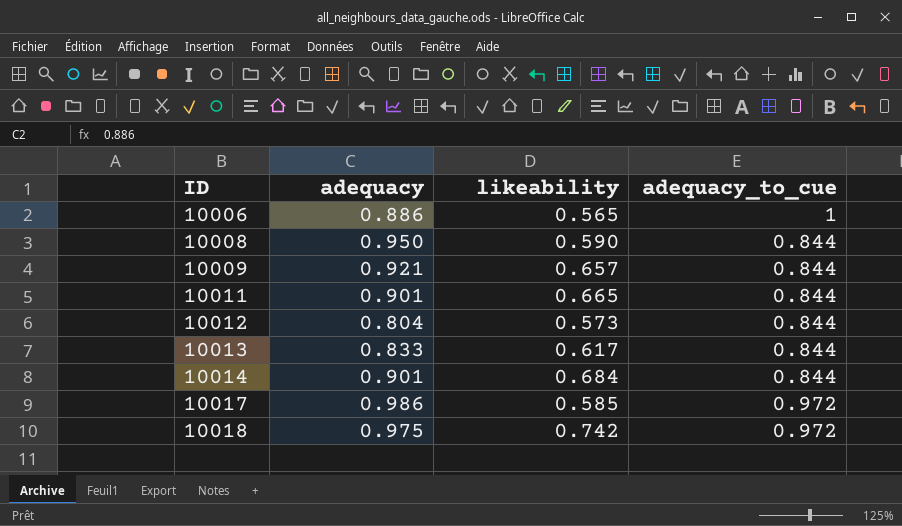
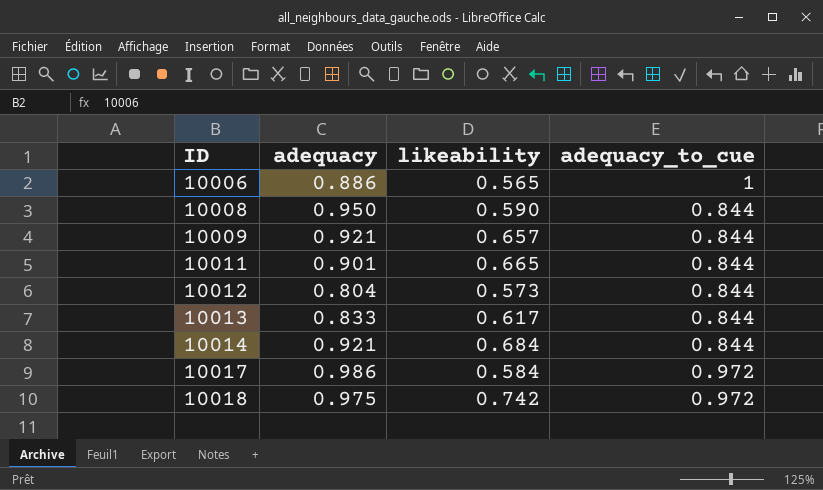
10014 | adequacy: 0.901 -> 0.921
10017 | likeability: 0.585 -> 0.584

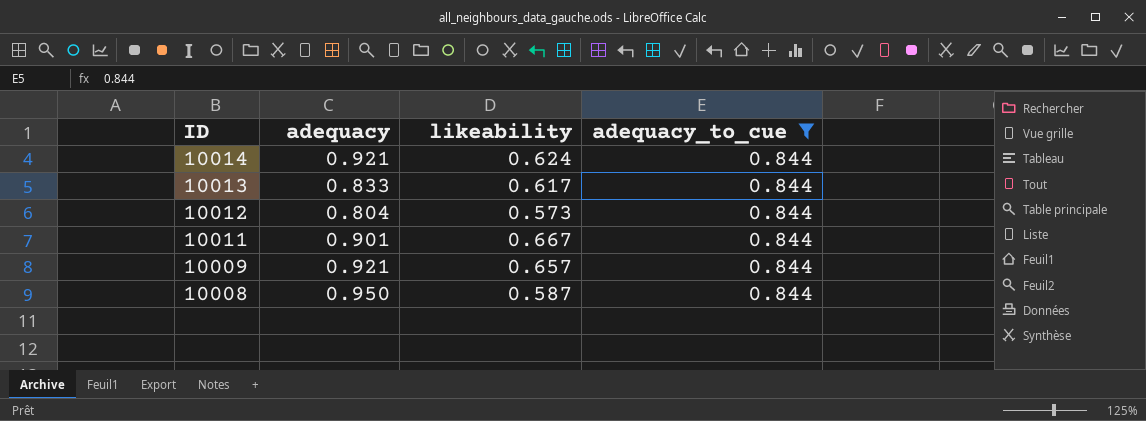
filter: none -> adequacy_to_cue = 0.844
row order: ID ascending -> ID descending
10014 | likeability: 0.684 -> 0.624
10011 | likeability: 0.665 -> 0.667
10008 | likeability: 0.590 -> 0.587

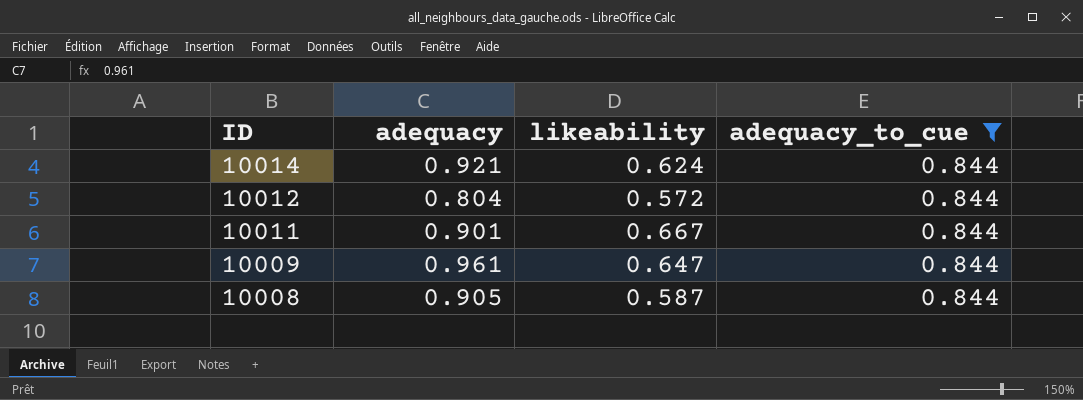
row 10013: 0.833 | 0.617 | 0.844 -> none
10012 | likeability: 0.573 -> 0.572
10009 | adequacy: 0.921 -> 0.961
10009 | likeability: 0.657 -> 0.647
10008 | adequacy: 0.950 -> 0.905

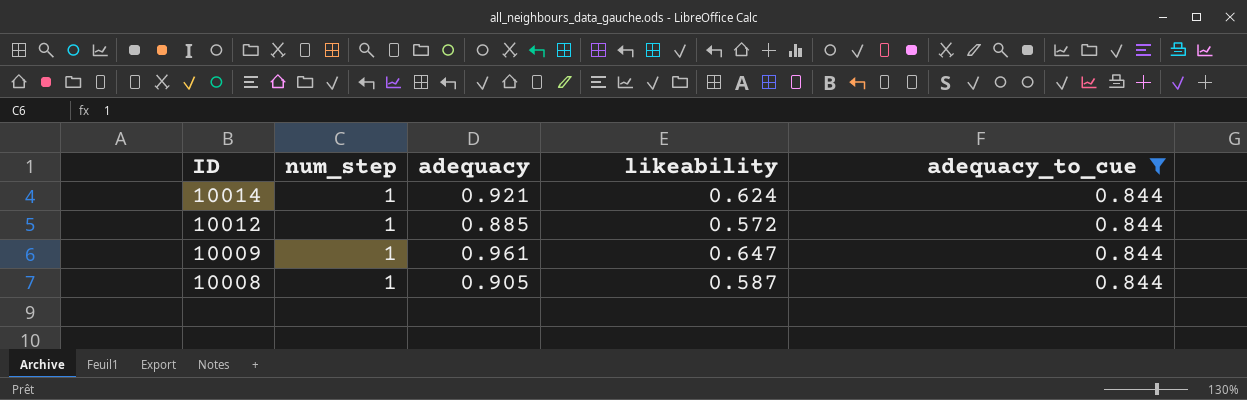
column num_step | position: none -> 2
row 10011: 0.901 | 0.667 | 0.844 -> none
10012 | adequacy: 0.804 -> 0.885

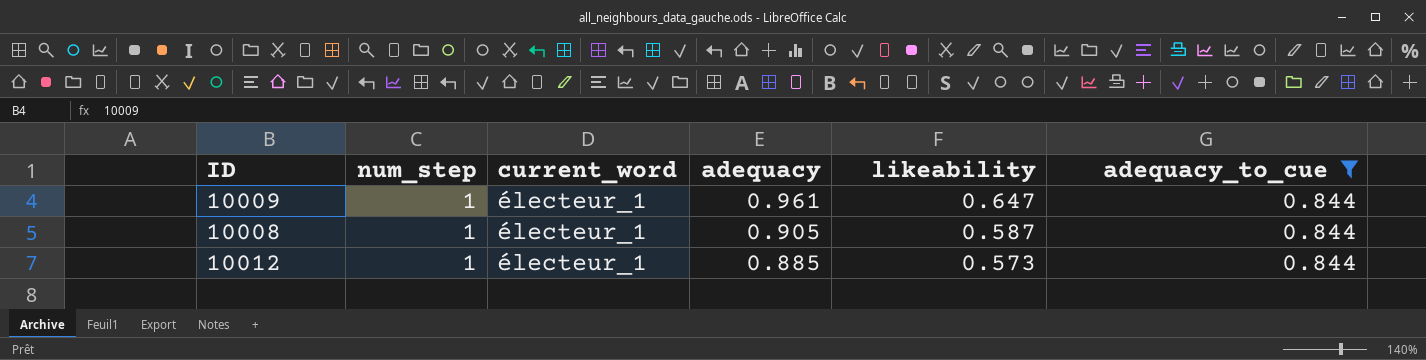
row order: ID descending -> adequacy descending
column current_word | position: none -> 3
row 10014: 1 | 0.921 | 0.624 | 0.844 -> none
10012 | likeability: 0.572 -> 0.573

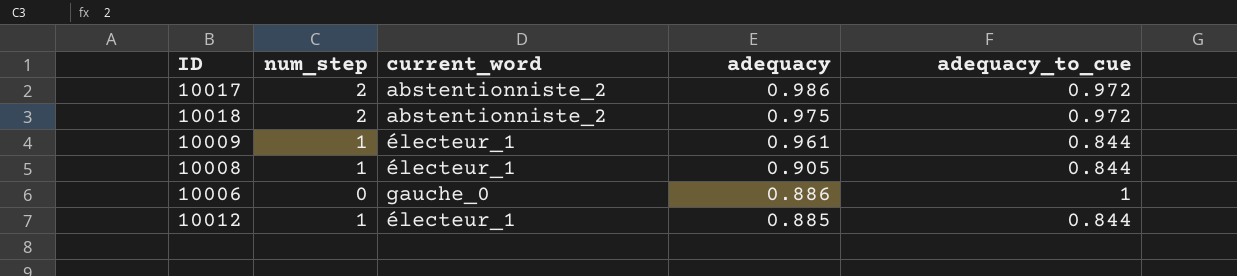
filter: adequacy_to_cue = 0.844 -> none
column likeability | position: 5 -> none

